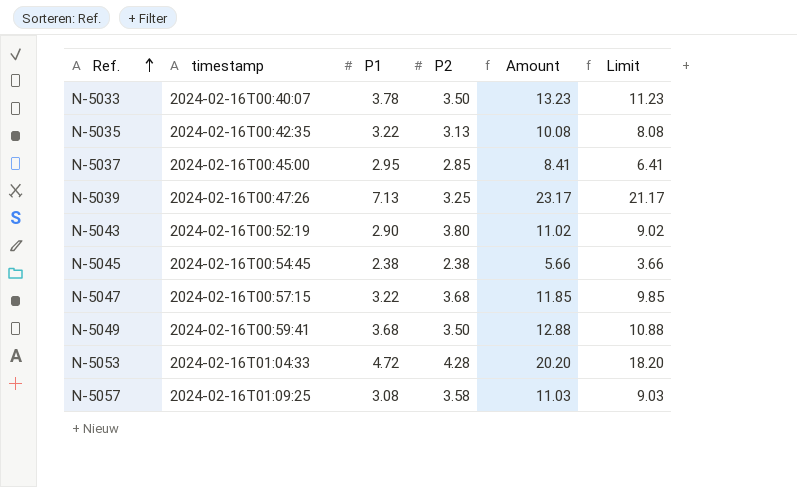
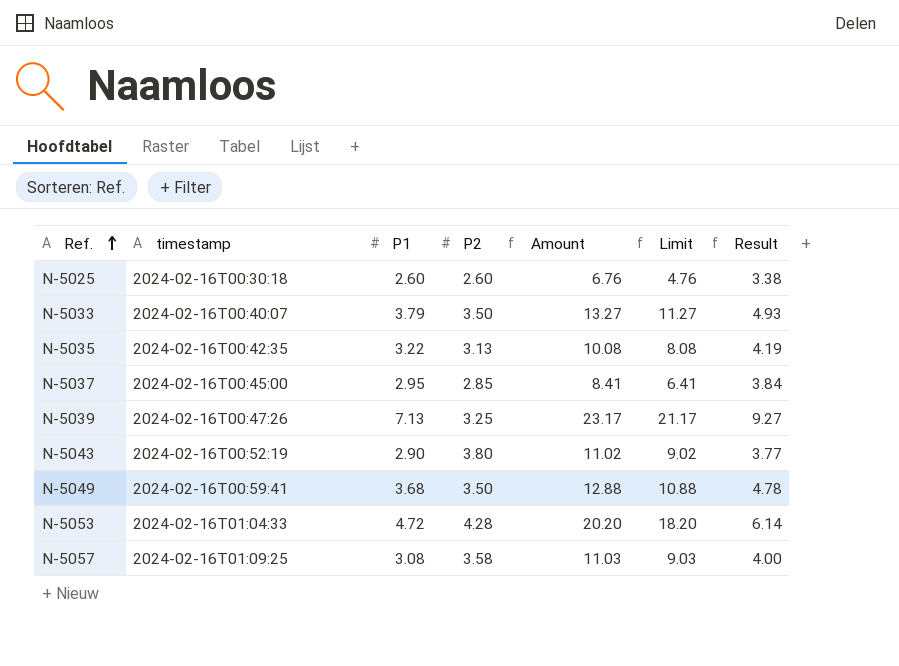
column Result | formula: none -> [P1] * 1.3
row N-5045: 2024-02-16T00:54:45 | 2.38 | 2.38 | 5.66 | 3.66 -> none
row N-5047: 2024-02-16T00:57:15 | 3.22 | 3.68 | 11.85 | 9.85 -> none
row N-5025: none -> 2024-02-16T00:30:18 | 2.60 | 2.60 | 6.76 | 4.76 | 3.38
N-5033 | P1: 3.78 -> 3.79
N-5033 | Amount: 13.23 -> 13.27
N-5033 | Limit: 11.23 -> 11.27

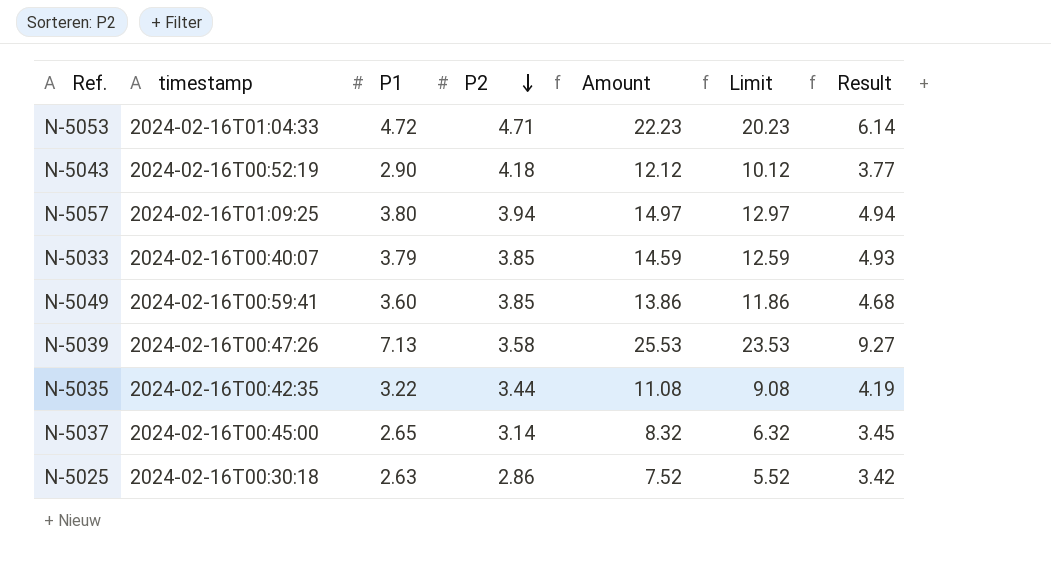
row order: Ref. ascending -> P2 descending
N-5053 | P2: 4.28 -> 4.71
N-5053 | Amount: 20.20 -> 22.23
N-5053 | Limit: 18.20 -> 20.23
N-5043 | P2: 3.80 -> 4.18
N-5043 | Amount: 11.02 -> 12.12
N-5043 | Limit: 9.02 -> 10.12
N-5057 | P1: 3.08 -> 3.80
N-5057 | P2: 3.58 -> 3.94
N-5057 | Amount: 11.03 -> 14.97
N-5057 | Limit: 9.03 -> 12.97
N-5057 | Result: 4.00 -> 4.94
N-5033 | P2: 3.50 -> 3.85
N-5033 | Amount: 13.27 -> 14.59
N-5033 | Limit: 11.27 -> 12.59
N-5049 | P1: 3.68 -> 3.60
N-5049 | P2: 3.50 -> 3.85
N-5049 | Amount: 12.88 -> 13.86
N-5049 | Limit: 10.88 -> 11.86
N-5049 | Result: 4.78 -> 4.68
N-5039 | P2: 3.25 -> 3.58
N-5039 | Amount: 23.17 -> 25.53
N-5039 | Limit: 21.17 -> 23.53
N-5035 | P2: 3.13 -> 3.44
N-5035 | Amount: 10.08 -> 11.08
N-5035 | Limit: 8.08 -> 9.08
N-5037 | P1: 2.95 -> 2.65
N-5037 | P2: 2.85 -> 3.14
N-5037 | Amount: 8.41 -> 8.32
N-5037 | Limit: 6.41 -> 6.32
N-5037 | Result: 3.84 -> 3.45
N-5025 | P1: 2.60 -> 2.63
N-5025 | P2: 2.60 -> 2.86
N-5025 | Amount: 6.76 -> 7.52
N-5025 | Limit: 4.76 -> 5.52
N-5025 | Result: 3.38 -> 3.42

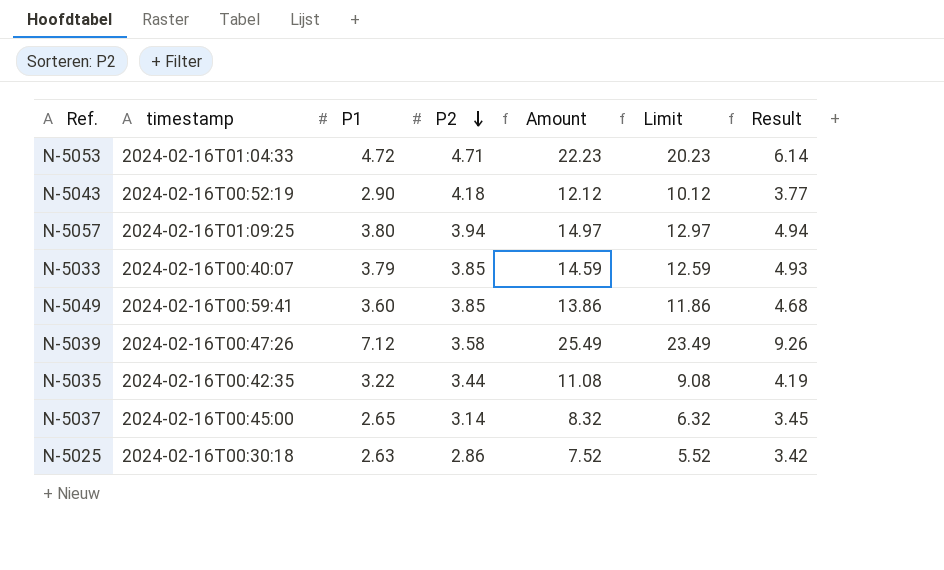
N-5039 | P1: 7.13 -> 7.12
N-5039 | Amount: 25.53 -> 25.49
N-5039 | Limit: 23.53 -> 23.49
N-5039 | Result: 9.27 -> 9.26

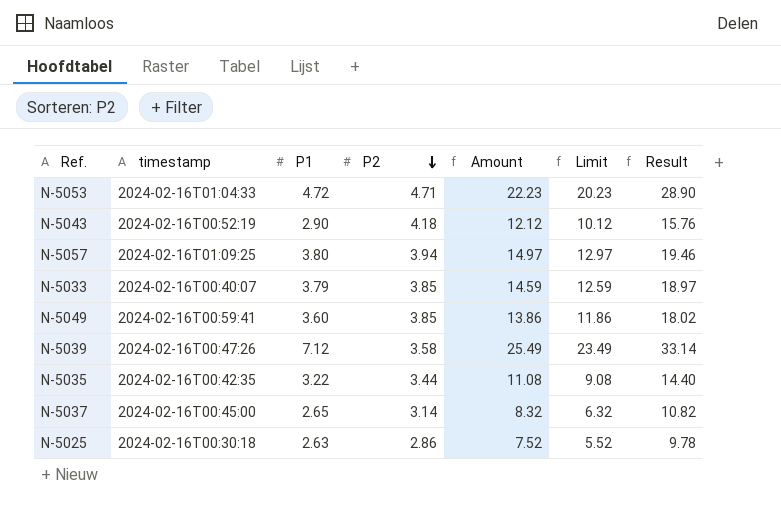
column Result | formula: [P1] * 1.3 -> [Amount] * 1.3

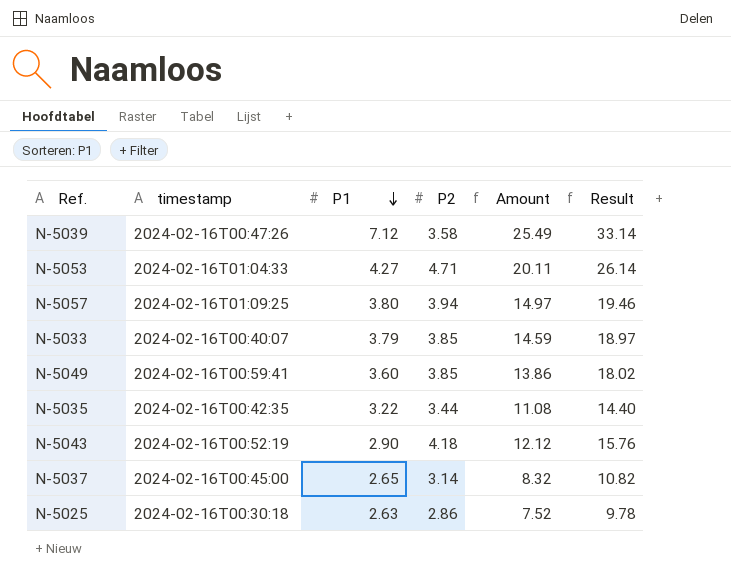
row order: P2 descending -> P1 descending
column Limit | formula: [Amount] - 2 -> none
N-5053 | P1: 4.72 -> 4.27
N-5053 | Amount: 22.23 -> 20.11
N-5053 | Result: 28.90 -> 26.14

